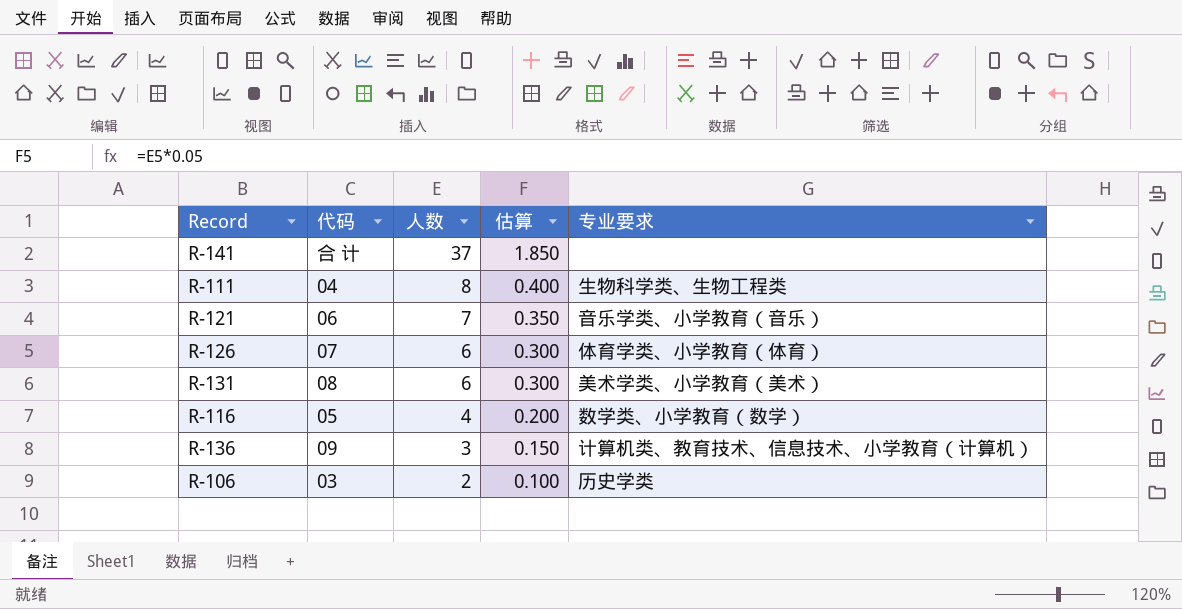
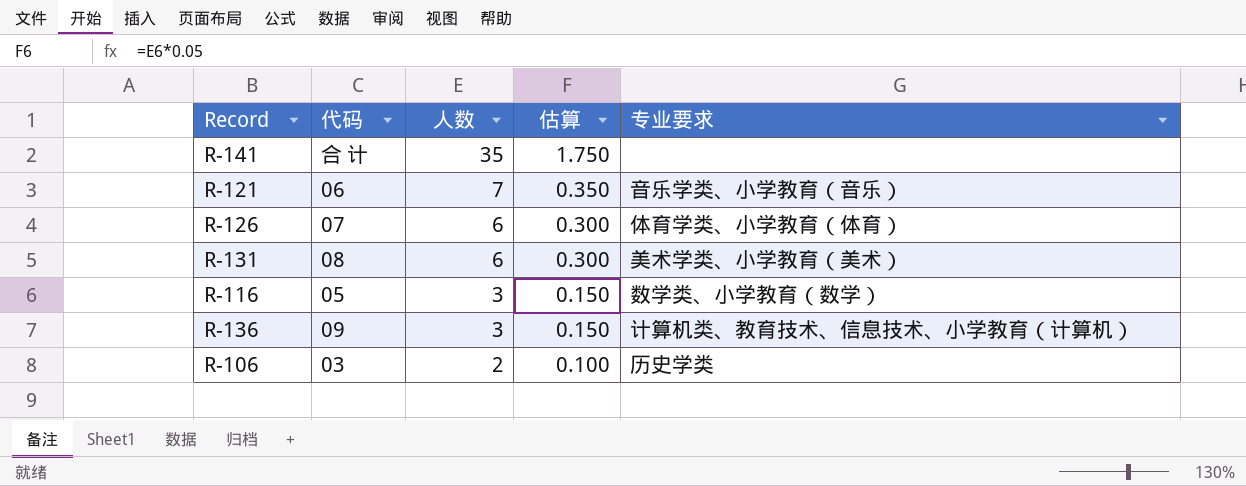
row R-111: 04 | 8 | 0.400 | 生物科学类、生物工程类 -> none
R-141 | 人数: 37 -> 35
R-141 | 估算: 1.850 -> 1.750
R-116 | 人数: 4 -> 3
R-116 | 估算: 0.200 -> 0.150

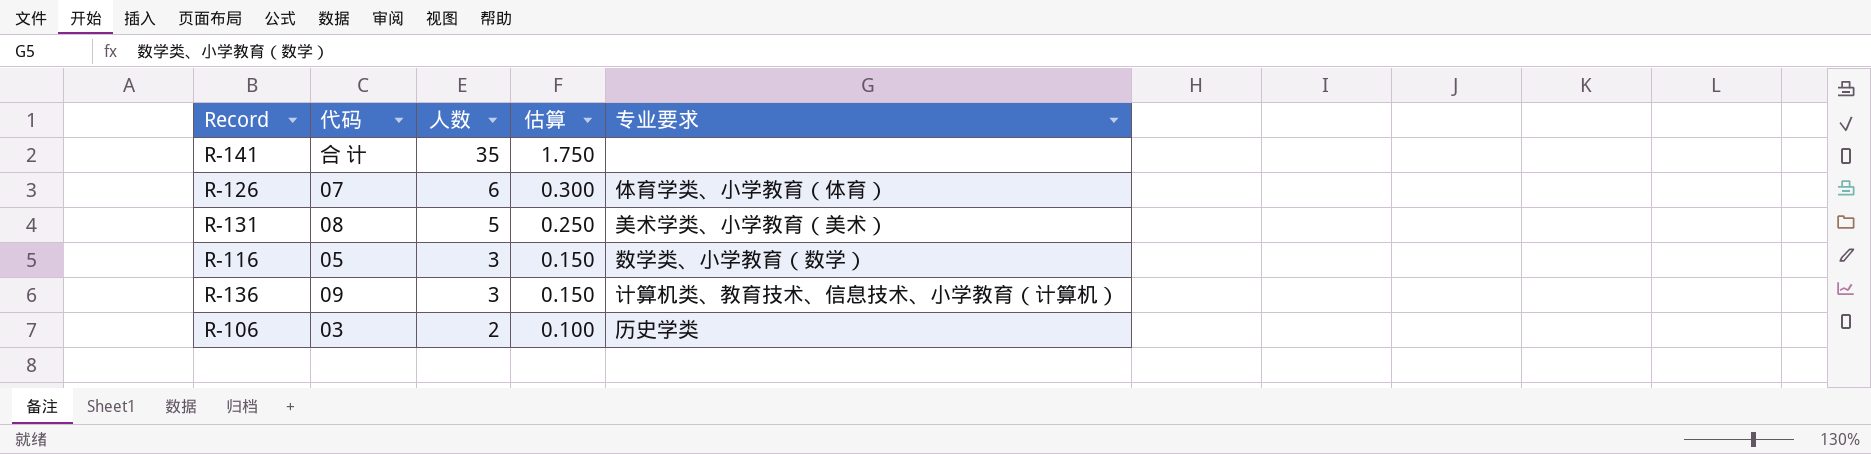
row R-121: 06 | 7 | 0.350 | 音乐学类、小学教育（音乐） -> none
R-131 | 人数: 6 -> 5
R-131 | 估算: 0.300 -> 0.250

